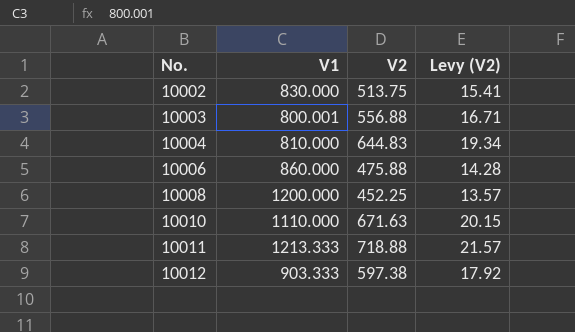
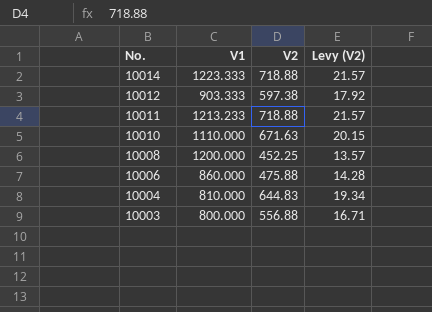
row order: No. ascending -> No. descending
row 10002: 830.000 | 513.75 | 15.41 -> none
row 10014: none -> 1223.333 | 718.88 | 21.57
10011 | V1: 1213.333 -> 1213.233
10003 | V1: 800.001 -> 800.000

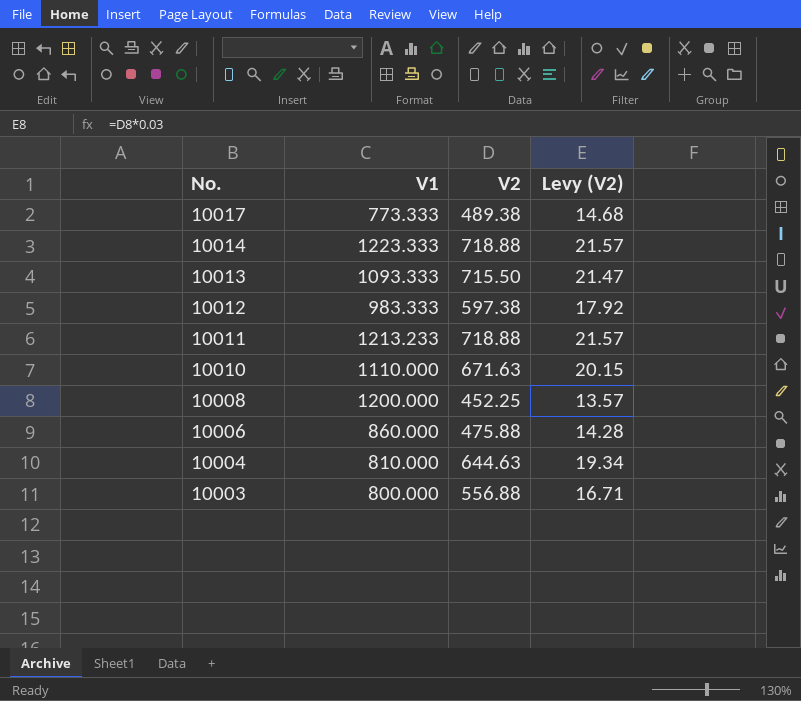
row 10017: none -> 773.333 | 489.38 | 14.68
row 10013: none -> 1093.333 | 715.50 | 21.47
10012 | V1: 903.333 -> 983.333
10004 | V2: 644.83 -> 644.63

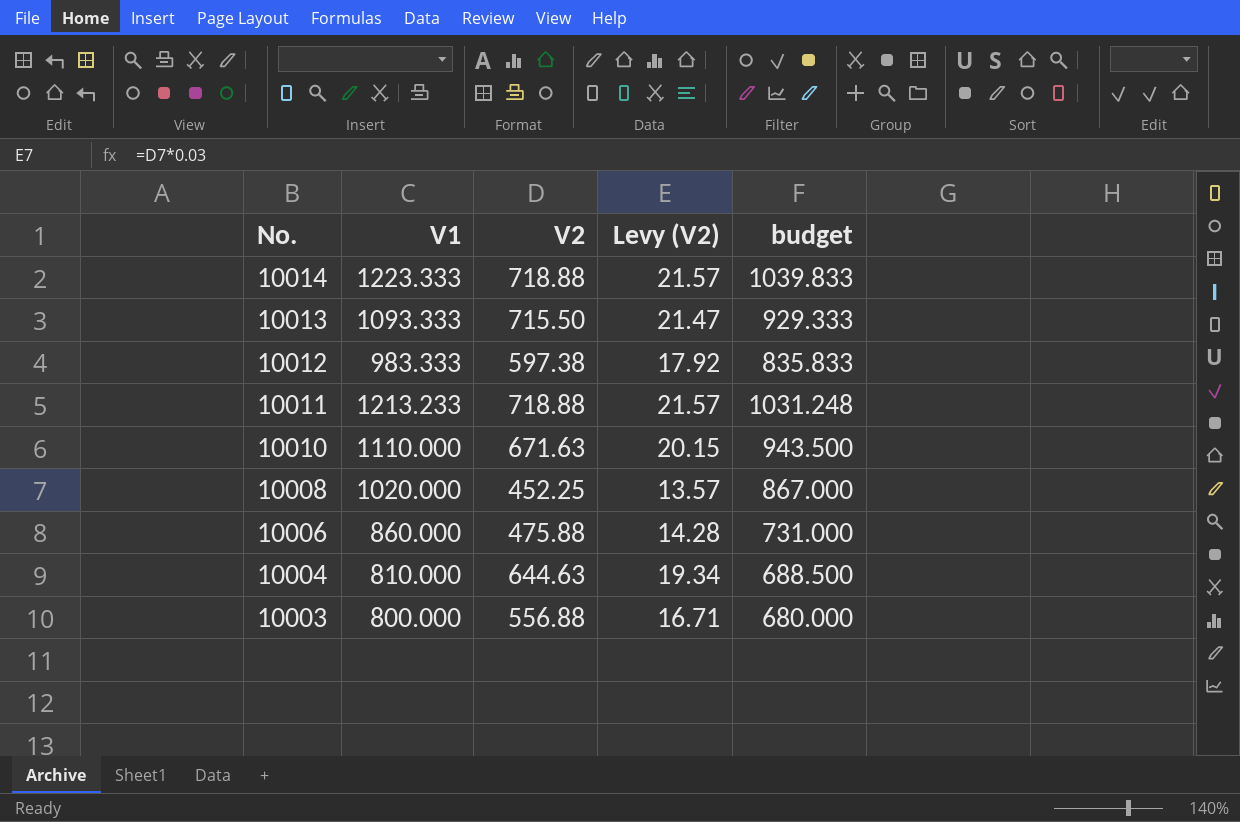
column budget | formula: none -> [V1] * 0.85
row 10017: 773.333 | 489.38 | 14.68 -> none
10008 | V1: 1200.000 -> 1020.000

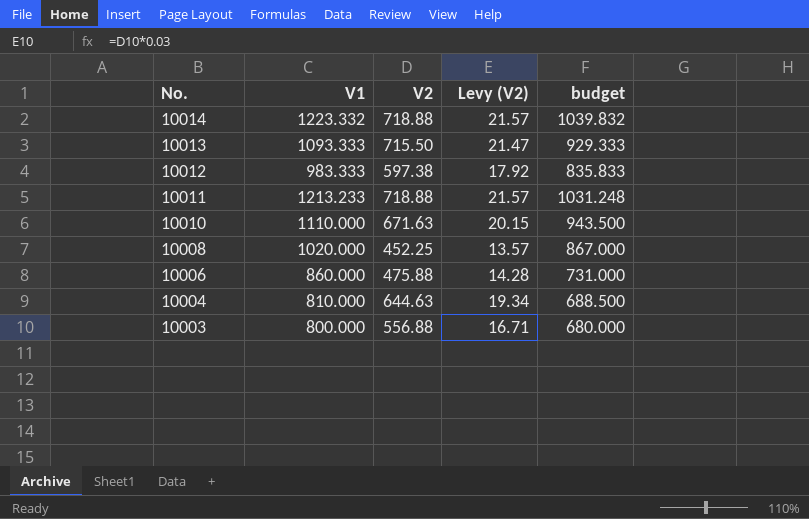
10014 | V1: 1223.333 -> 1223.332
10014 | budget: 1039.833 -> 1039.832

